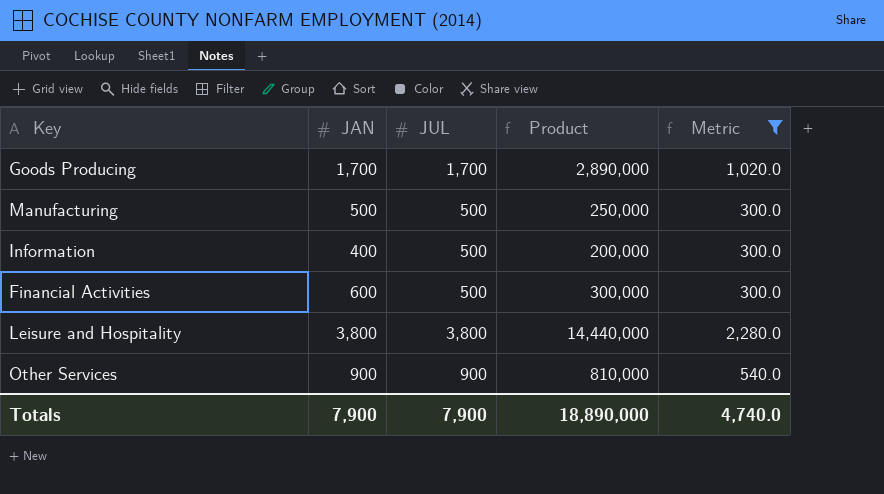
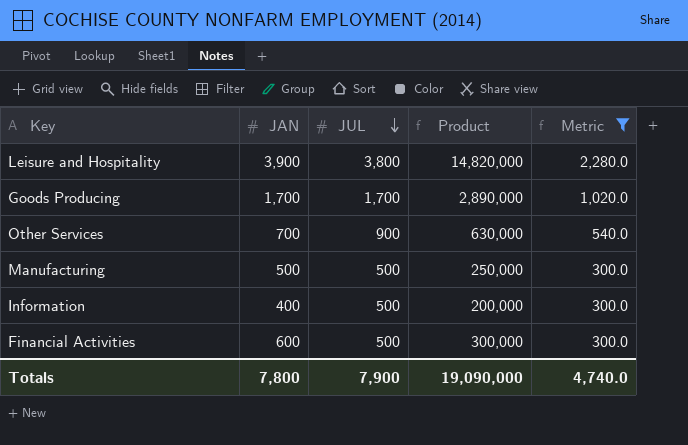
row order: none -> JUL descending
Leisure and Hospitality | JAN: 3,800 -> 3,900
Leisure and Hospitality | Product: 14,440,000 -> 14,820,000
Other Services | JAN: 900 -> 700
Other Services | Product: 810,000 -> 630,000
Totals | JAN: 7,900 -> 7,800
Totals | Product: 18,890,000 -> 19,090,000

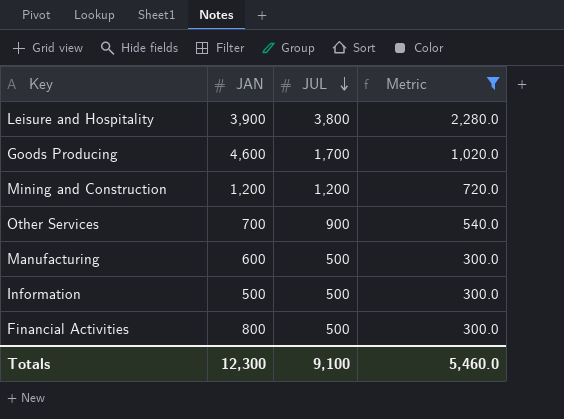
column Product | formula: [JAN] * [JUL] -> none
Goods Producing | JAN: 1,700 -> 4,600
row Mining and Construction: none -> 1,200 | 1,200 | 720.0
Manufacturing | JAN: 500 -> 600
Information | JAN: 400 -> 500
Financial Activities | JAN: 600 -> 800
Totals | JAN: 7,800 -> 12,300
Totals | JUL: 7,900 -> 9,100
Totals | Metric: 4,740.0 -> 5,460.0

